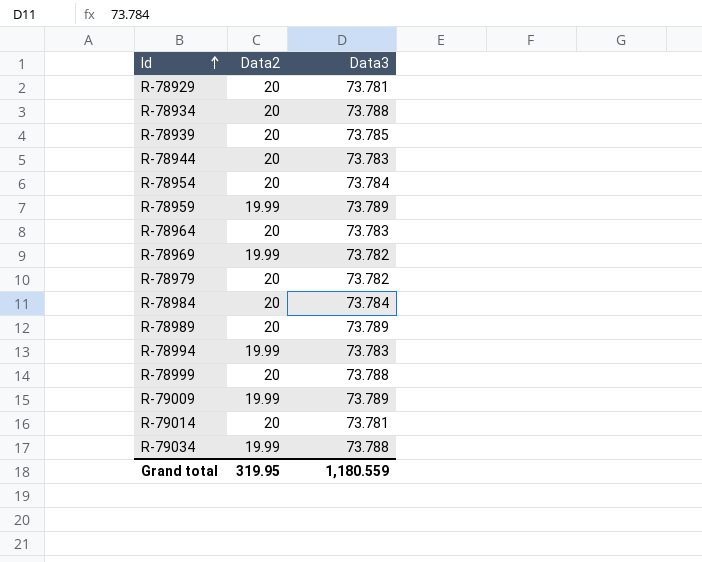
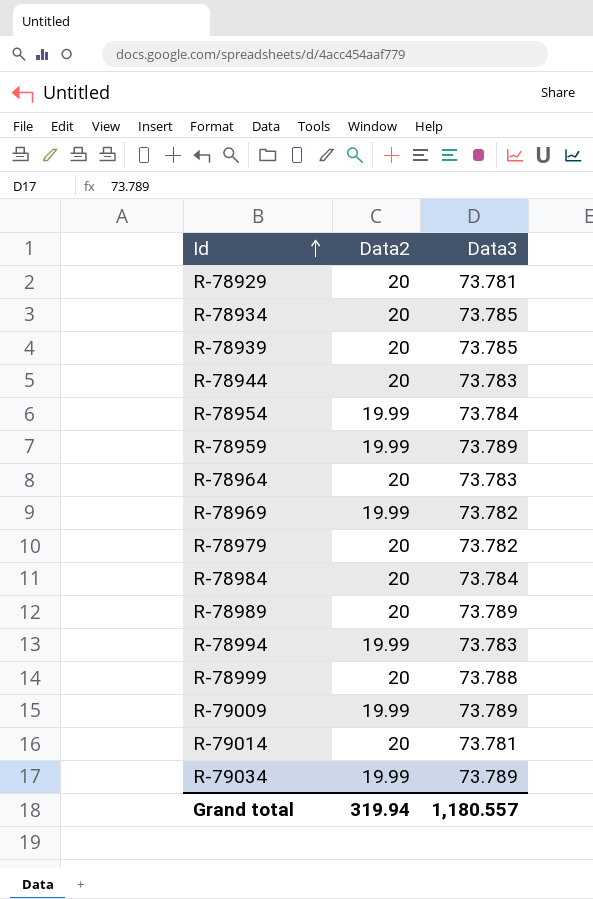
R-78934 | Data3: 73.788 -> 73.785
R-78954 | Data2: 20 -> 19.99
R-79034 | Data3: 73.788 -> 73.789
Grand total | Data2: 319.95 -> 319.94
Grand total | Data3: 1,180.559 -> 1,180.557

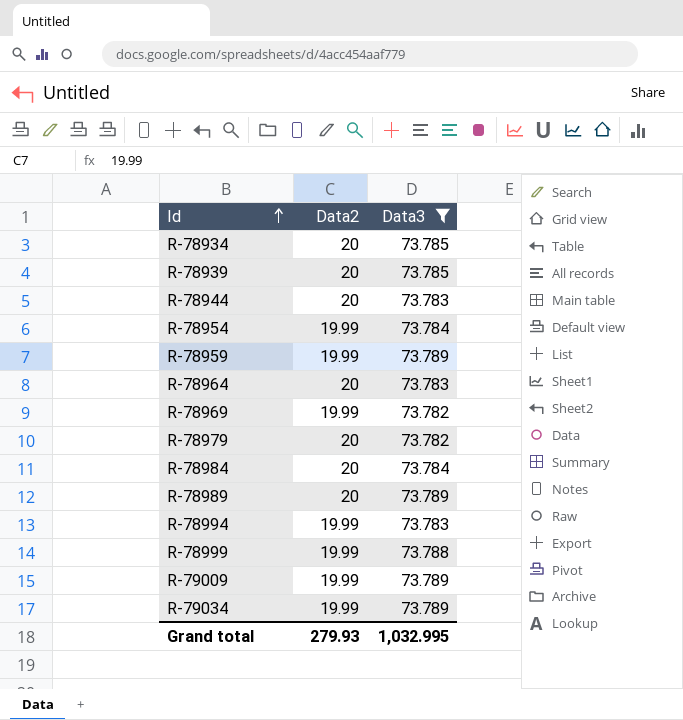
filter: none -> Data3 != 73.781
R-78999 | Data2: 20 -> 19.99
Grand total | Data2: 319.94 -> 279.93
Grand total | Data3: 1,180.557 -> 1,032.995

